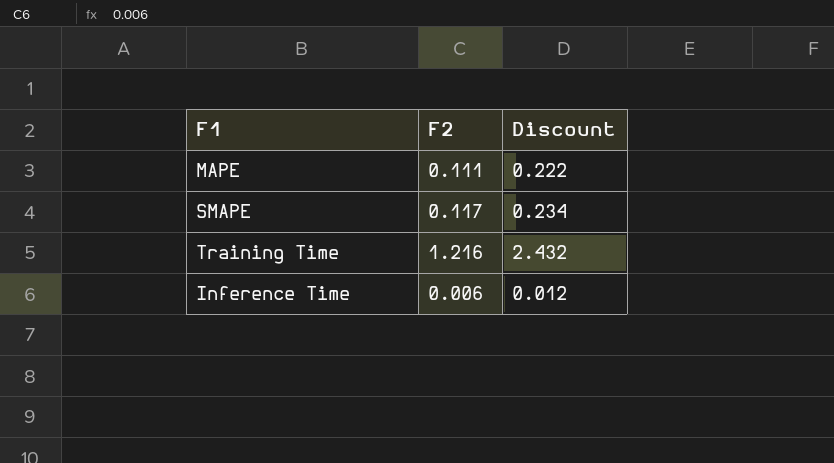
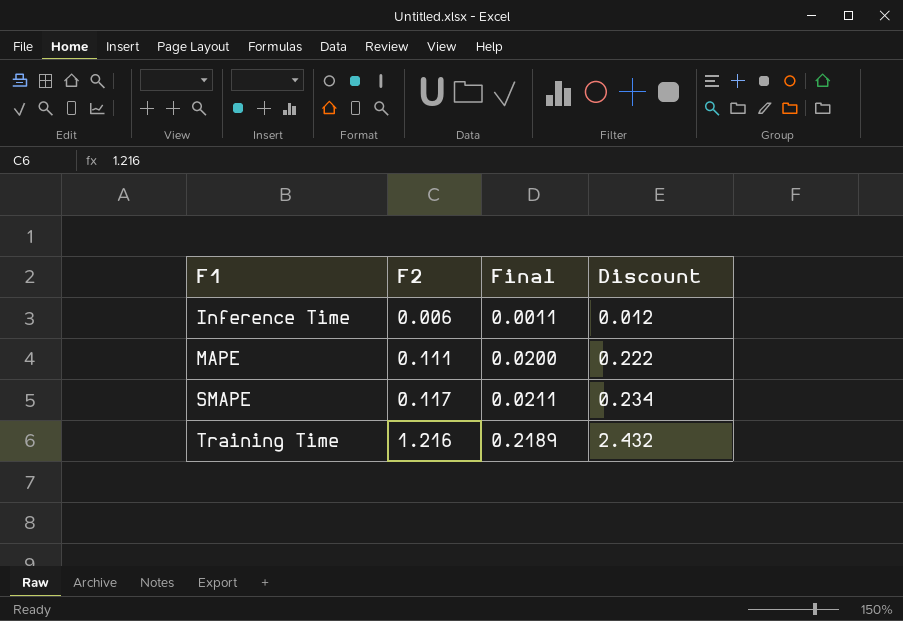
row order: none -> F1 ascending
column Final | formula: none -> [F2] * 0.18

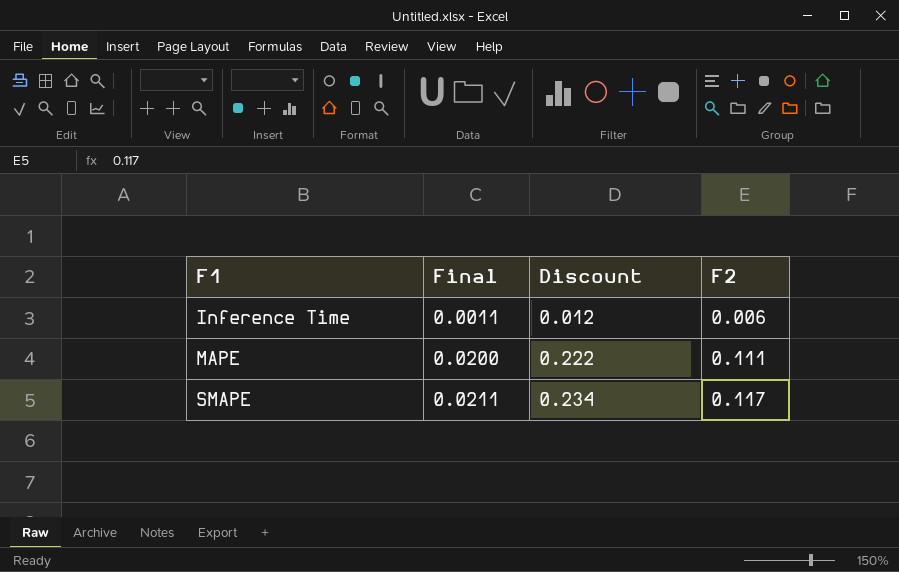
column F2 | position: 2 -> 4
row Training Time: 1.216 | 0.2189 | 2.432 -> none

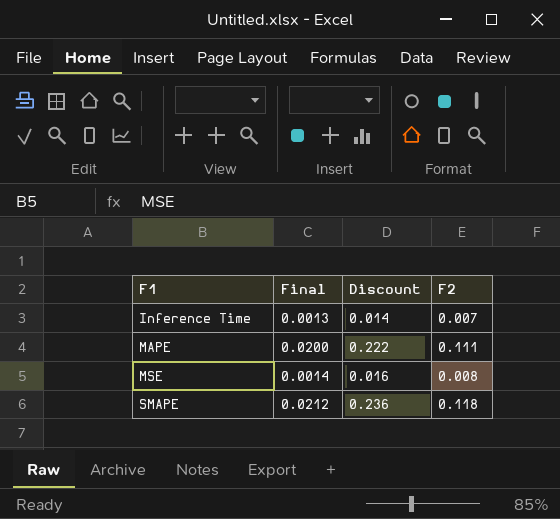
Inference Time | Final: 0.0011 -> 0.0013
Inference Time | Discount: 0.012 -> 0.014
Inference Time | F2: 0.006 -> 0.007
row MSE: none -> 0.0014 | 0.016 | 0.008
SMAPE | Final: 0.0211 -> 0.0212
SMAPE | Discount: 0.234 -> 0.236
SMAPE | F2: 0.117 -> 0.118

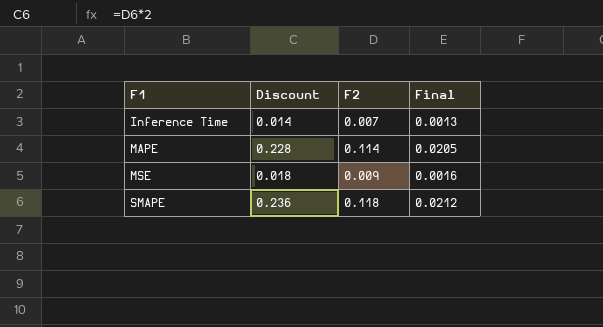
column Final | position: 2 -> 4
MAPE | Discount: 0.222 -> 0.228
MAPE | F2: 0.111 -> 0.114
MAPE | Final: 0.0200 -> 0.0205
MSE | Discount: 0.016 -> 0.018
MSE | F2: 0.008 -> 0.009
MSE | Final: 0.0014 -> 0.0016

